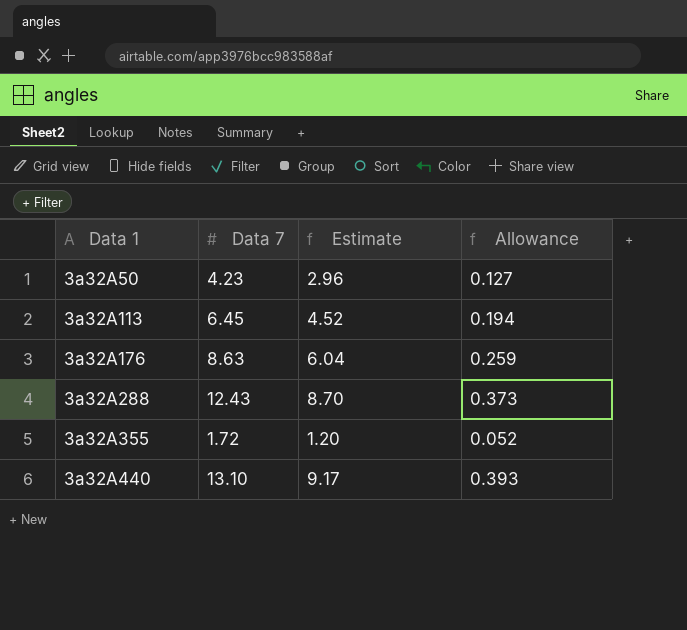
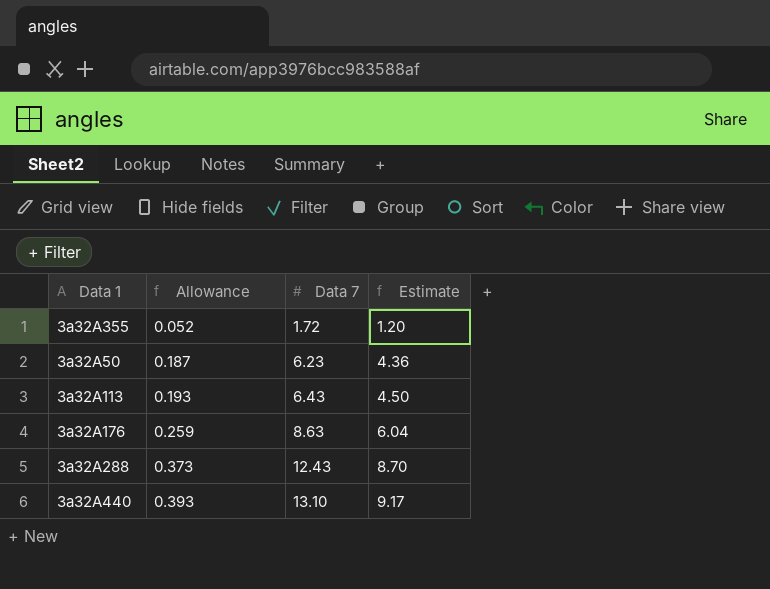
row order: Data 1 ascending -> Allowance ascending
column Allowance | position: 4 -> 2
3a32A50 | Allowance: 0.127 -> 0.187
3a32A50 | Data 7: 4.23 -> 6.23
3a32A50 | Estimate: 2.96 -> 4.36
3a32A113 | Allowance: 0.194 -> 0.193
3a32A113 | Data 7: 6.45 -> 6.43
3a32A113 | Estimate: 4.52 -> 4.50

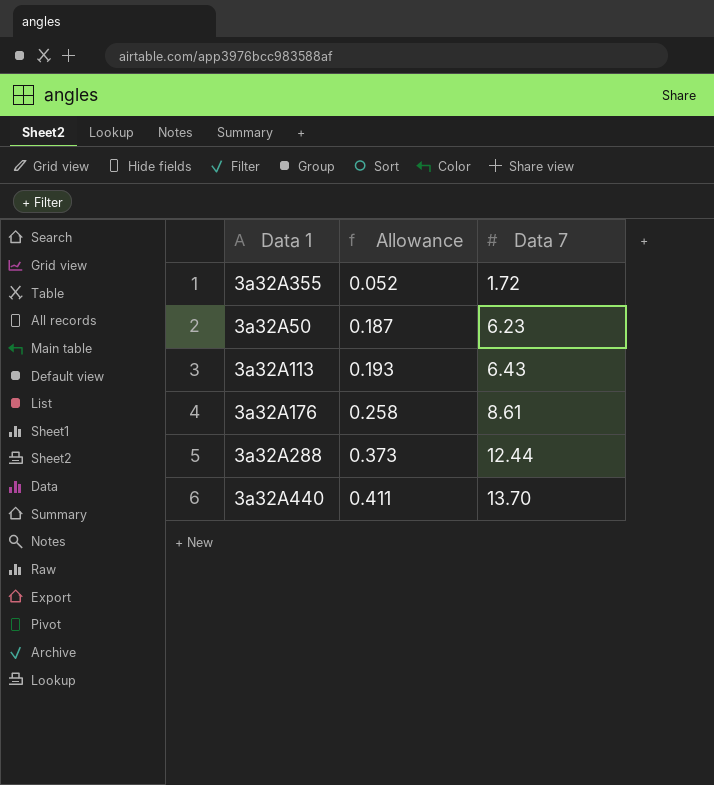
column Estimate | formula: [Data 7] * 0.7 -> none
3a32A176 | Allowance: 0.259 -> 0.258
3a32A176 | Data 7: 8.63 -> 8.61
3a32A288 | Data 7: 12.43 -> 12.44
3a32A440 | Allowance: 0.393 -> 0.411
3a32A440 | Data 7: 13.10 -> 13.70

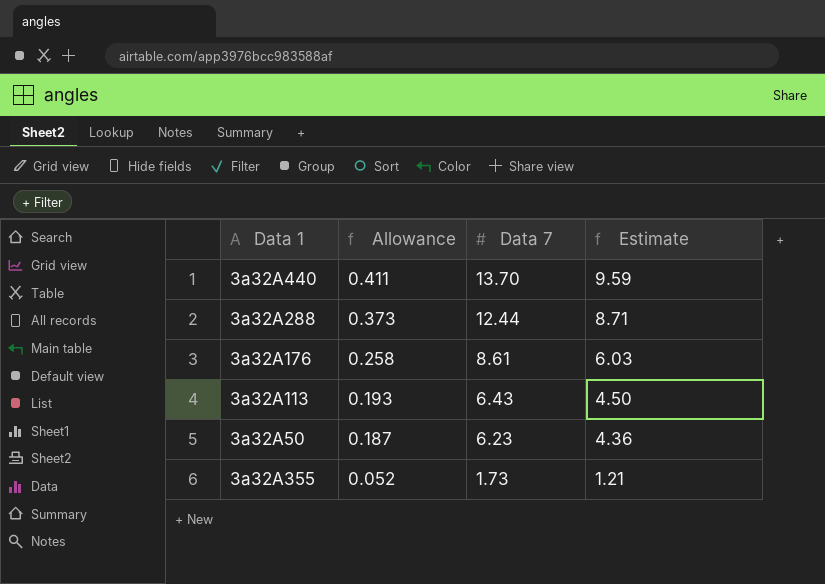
row order: Allowance ascending -> Allowance descending
column Estimate | formula: none -> [Data 7] * 0.7
3a32A355 | Data 7: 1.72 -> 1.73

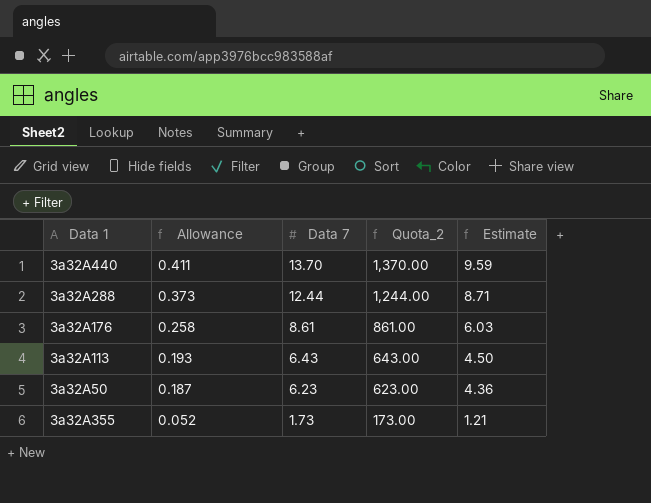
column Quota_2 | formula: none -> [Data 7] * 100

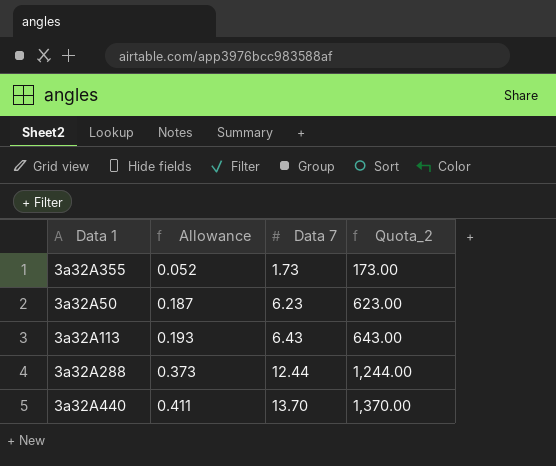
row order: Allowance descending -> Allowance ascending
column Estimate | formula: [Data 7] * 0.7 -> none
row 3a32A176: 0.258 | 8.61 | 861.00 | 6.03 -> none

